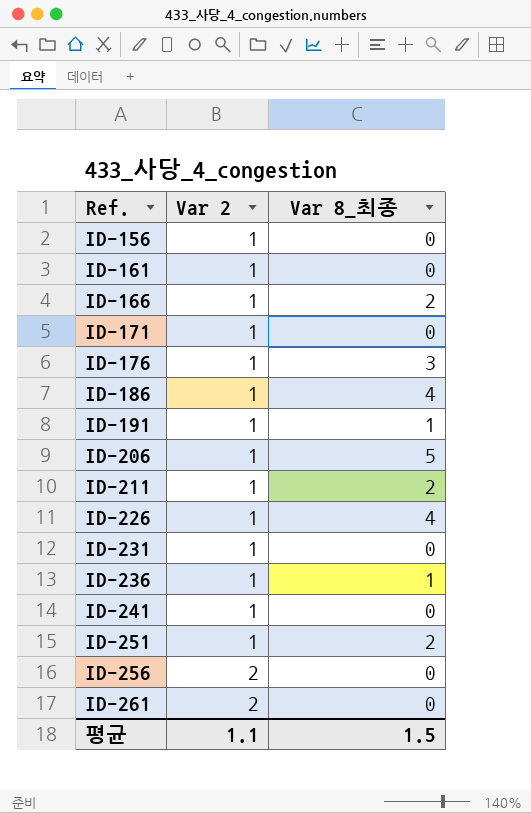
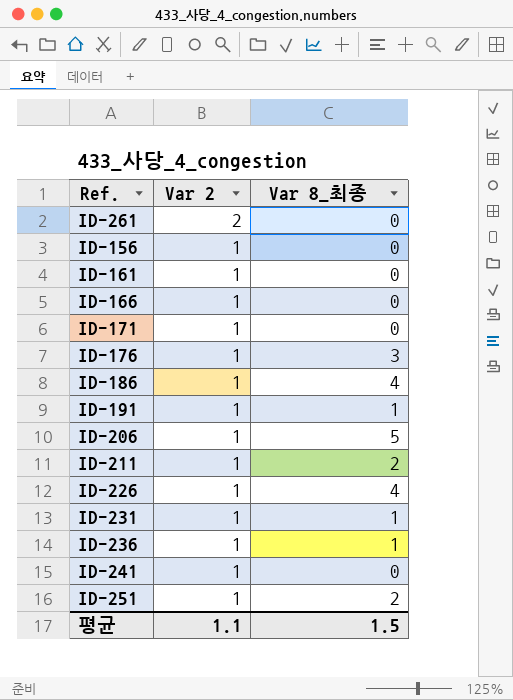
row order: Ref. ascending -> Var 2 descending
row ID-256: 2 | 0 -> none
ID-166 | Var 8_최종: 2 -> 0
ID-231 | Var 8_최종: 0 -> 1

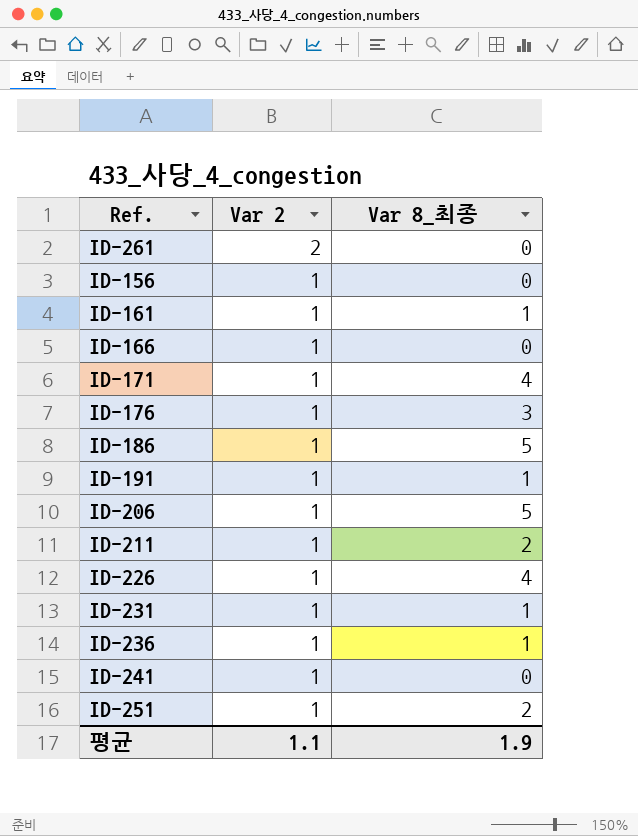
ID-161 | Var 8_최종: 0 -> 1
ID-171 | Var 8_최종: 0 -> 4
ID-186 | Var 8_최종: 4 -> 5
평균 | Var 8_최종: 1.5 -> 1.9

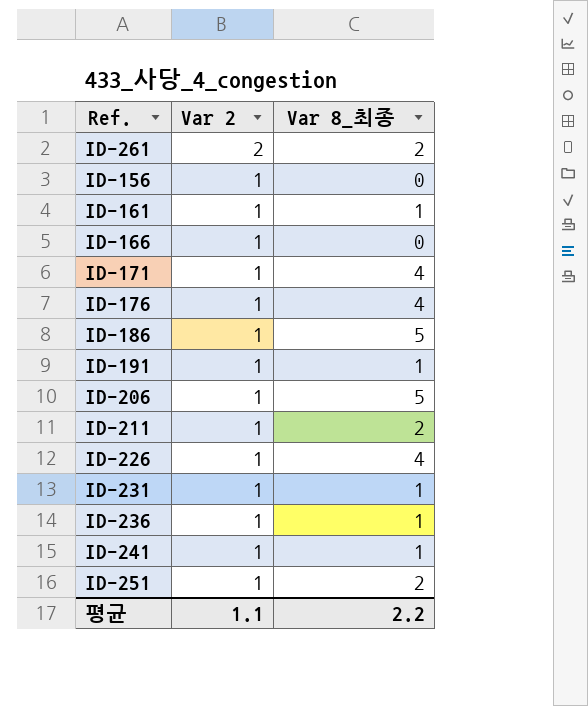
ID-261 | Var 8_최종: 0 -> 2
ID-176 | Var 8_최종: 3 -> 4
ID-241 | Var 8_최종: 0 -> 1
평균 | Var 8_최종: 1.9 -> 2.2

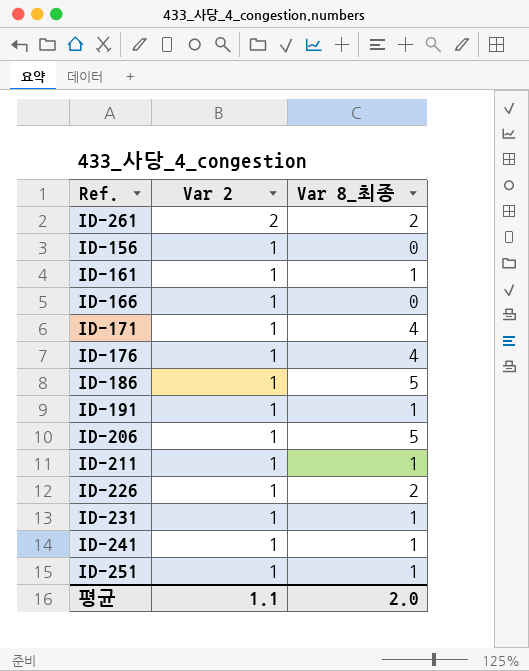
row ID-236: 1 | 1 -> none
ID-211 | Var 8_최종: 2 -> 1
ID-226 | Var 8_최종: 4 -> 2
ID-251 | Var 8_최종: 2 -> 1
평균 | Var 8_최종: 2.2 -> 2.0

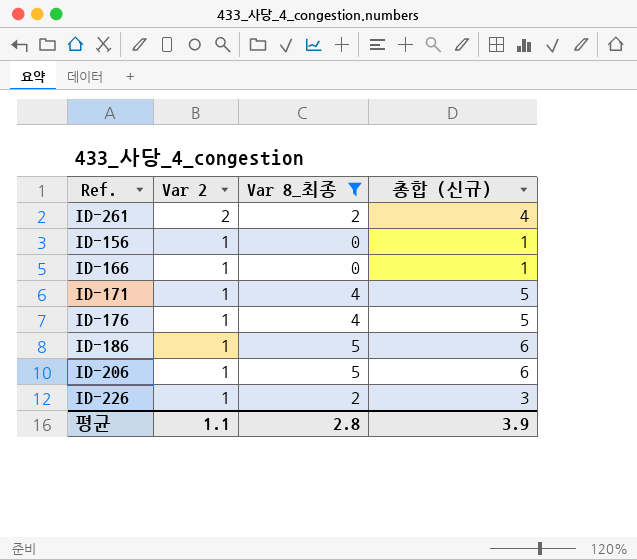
filter: none -> Var 8_최종 != 1
column 총합 (신규) | formula: none -> [Var 2] + [Var 8_최종]
평균 | Var 8_최종: 2.0 -> 2.8

